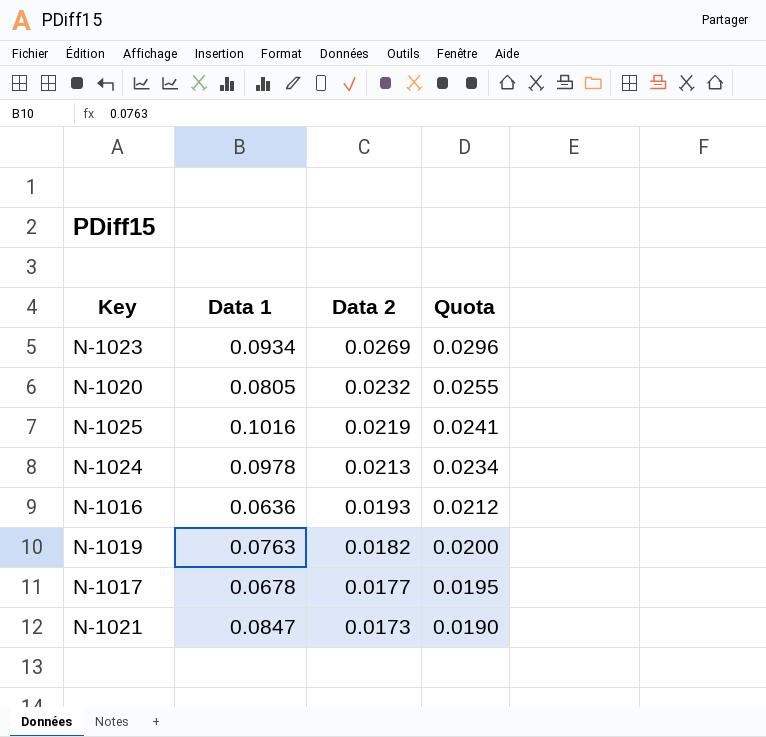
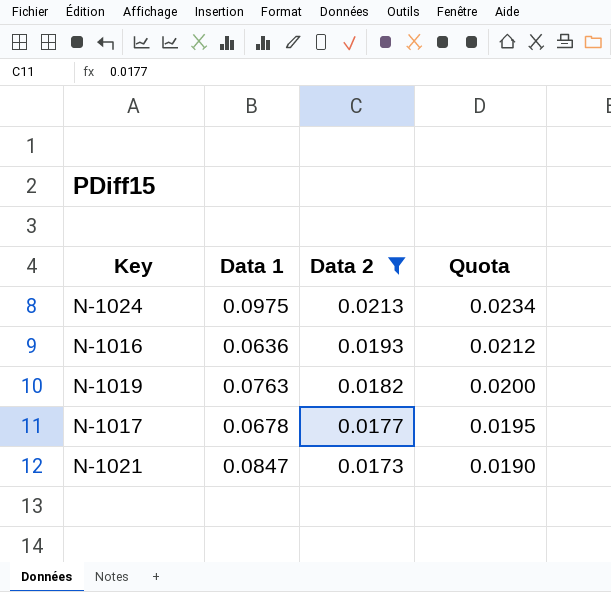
filter: none -> Data 2 <= 0.0213
N-1024 | Data 1: 0.0978 -> 0.0975

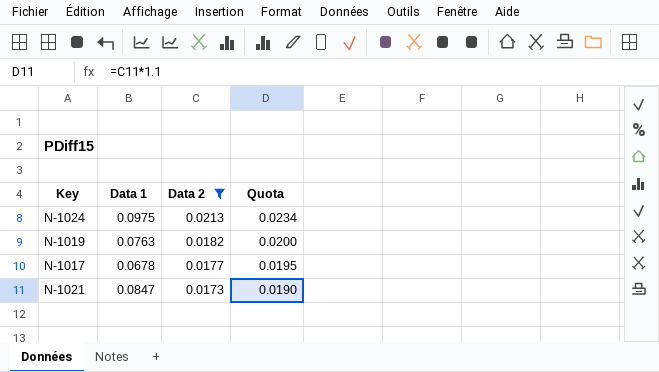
row N-1016: 0.0636 | 0.0193 | 0.0212 -> none

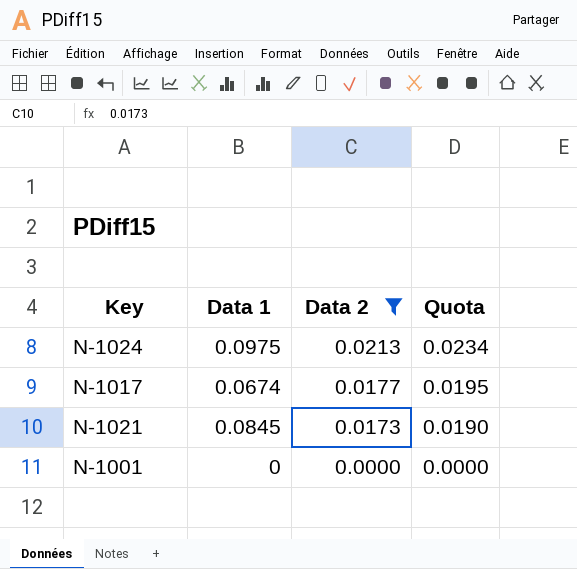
row N-1019: 0.0763 | 0.0182 | 0.0200 -> none
N-1017 | Data 1: 0.0678 -> 0.0674
N-1021 | Data 1: 0.0847 -> 0.0845
row N-1001: none -> 0 | 0.0000 | 0.0000

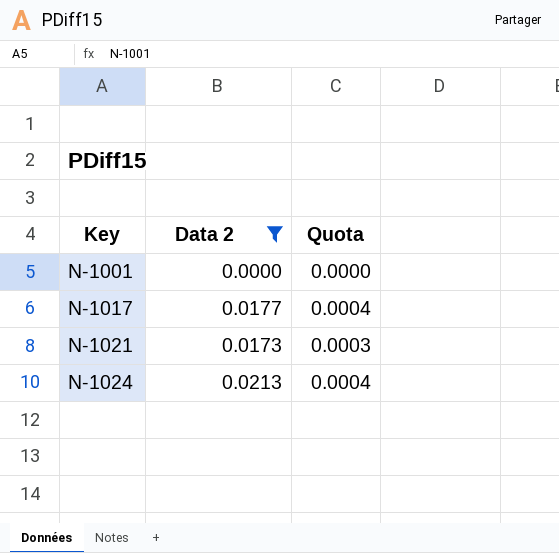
row order: Data 2 descending -> Key ascending
column Data 1 | position: 2 -> none
column Quota | formula: [Data 2] * 1.1 -> [Data 2] * 0.02

